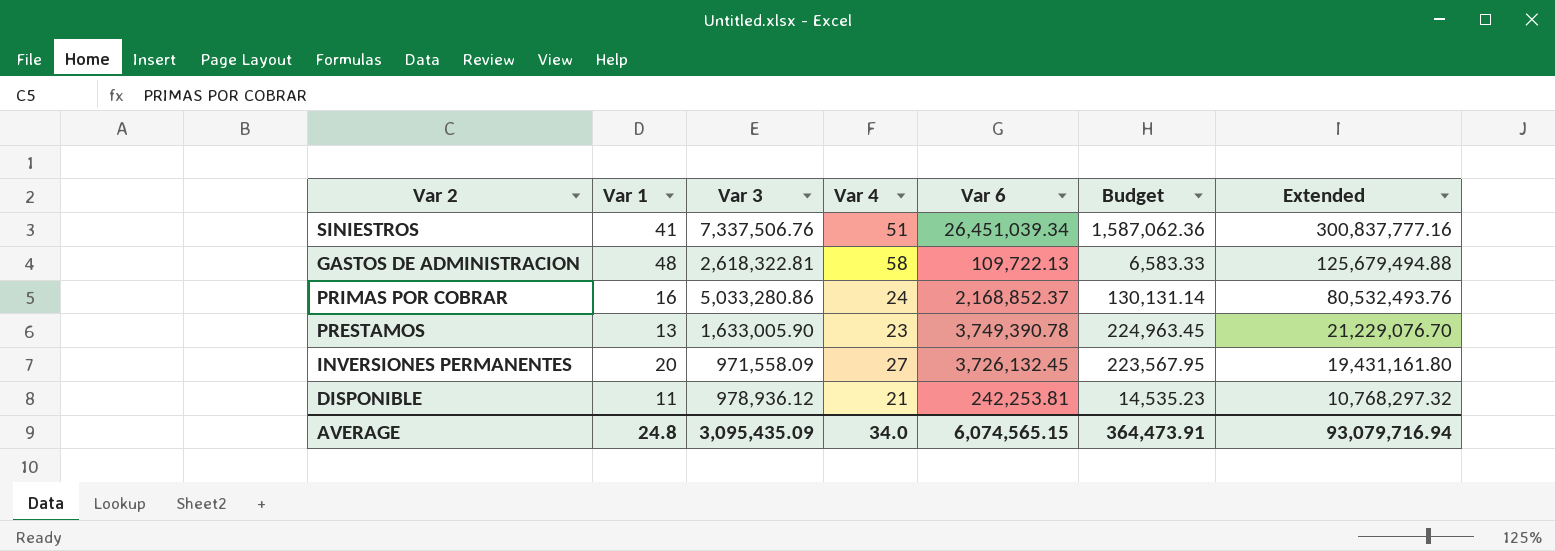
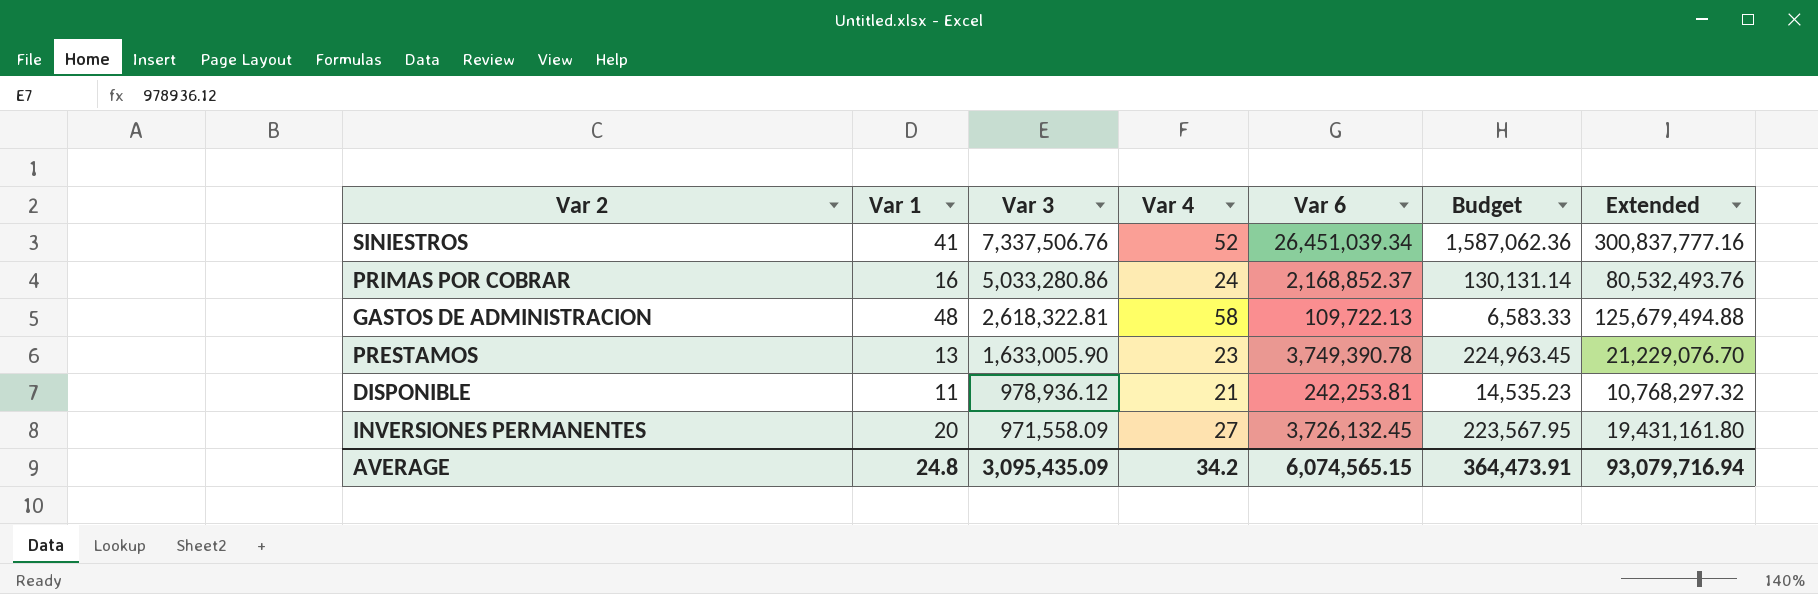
row order: Extended descending -> Var 3 descending
SINIESTROS | Var 4: 51 -> 52
AVERAGE | Var 4: 34.0 -> 34.2

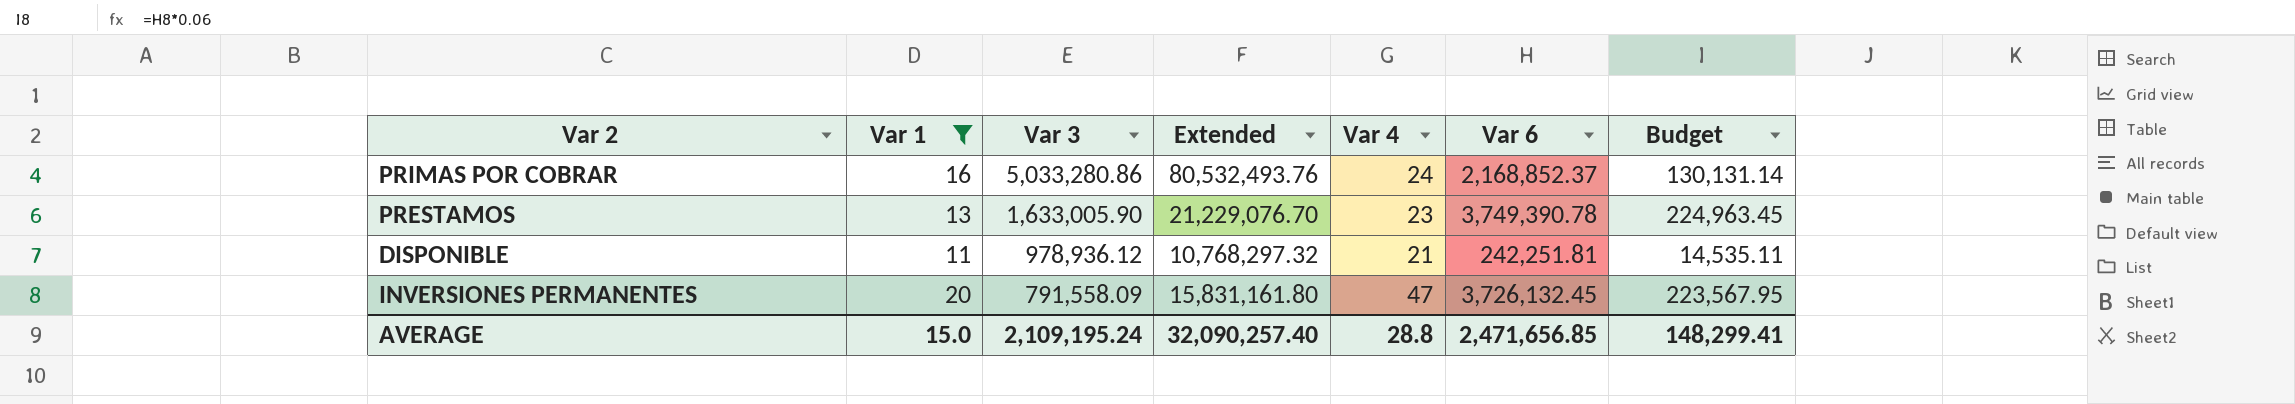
filter: none -> Var 1 <= 20
column Extended | position: 7 -> 4
DISPONIBLE | Var 6: 242,253.81 -> 242,251.81
DISPONIBLE | Budget: 14,535.23 -> 14,535.11
INVERSIONES PERMANENTES | Var 3: 971,558.09 -> 791,558.09
INVERSIONES PERMANENTES | Extended: 19,431,161.80 -> 15,831,161.80
INVERSIONES PERMANENTES | Var 4: 27 -> 47
AVERAGE | Var 1: 24.8 -> 15.0
AVERAGE | Var 3: 3,095,435.09 -> 2,109,195.24
AVERAGE | Extended: 93,079,716.94 -> 32,090,257.40
AVERAGE | Var 4: 34.2 -> 28.8
AVERAGE | Var 6: 6,074,565.15 -> 2,471,656.85
AVERAGE | Budget: 364,473.91 -> 148,299.41

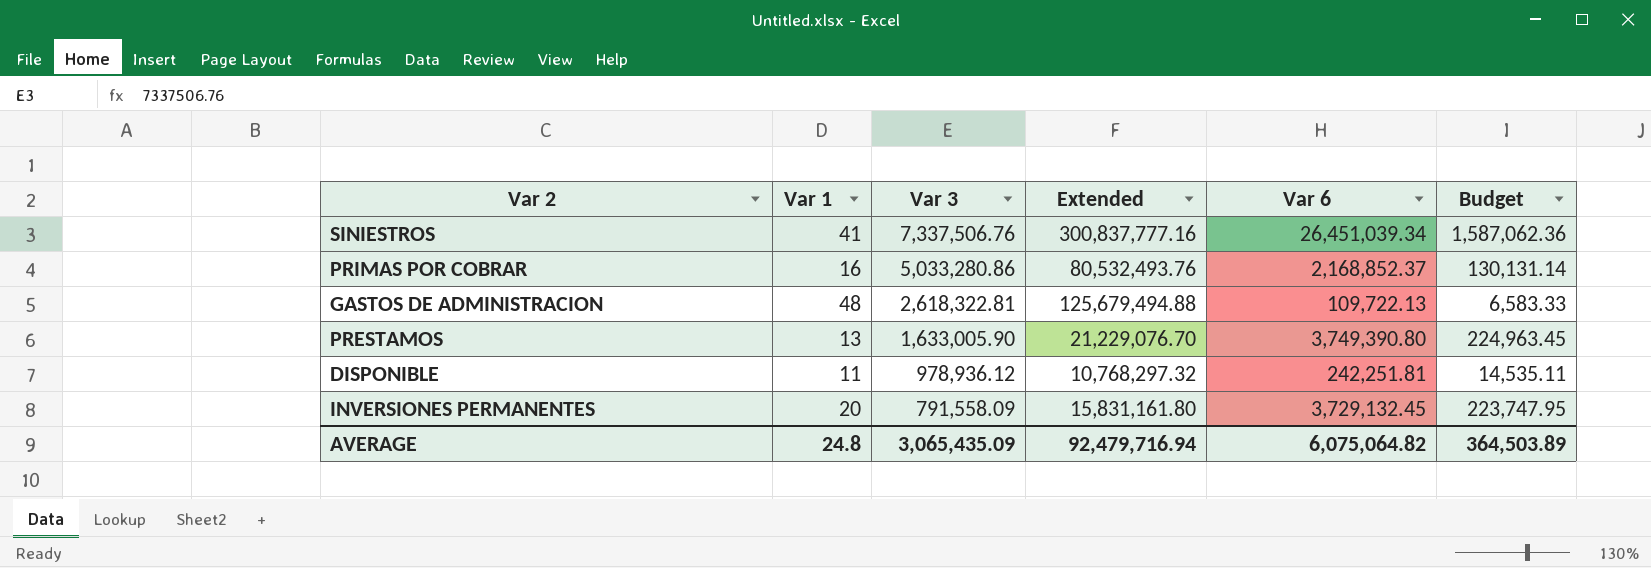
filter: Var 1 <= 20 -> none
column Var 4 | position: 5 -> none
PRESTAMOS | Var 6: 3,749,390.78 -> 3,749,390.80
INVERSIONES PERMANENTES | Var 6: 3,726,132.45 -> 3,729,132.45
INVERSIONES PERMANENTES | Budget: 223,567.95 -> 223,747.95
AVERAGE | Var 1: 15.0 -> 24.8
AVERAGE | Var 3: 2,109,195.24 -> 3,065,435.09
AVERAGE | Extended: 32,090,257.40 -> 92,479,716.94
AVERAGE | Var 6: 2,471,656.85 -> 6,075,064.82
AVERAGE | Budget: 148,299.41 -> 364,503.89

